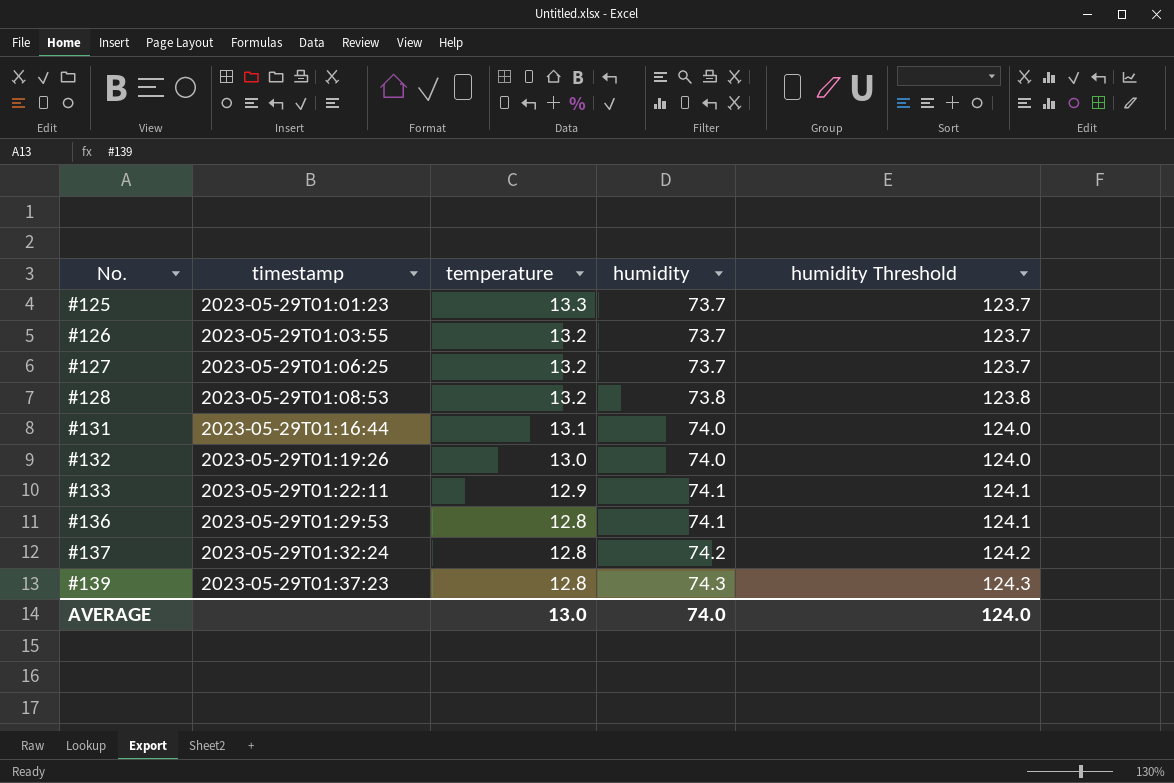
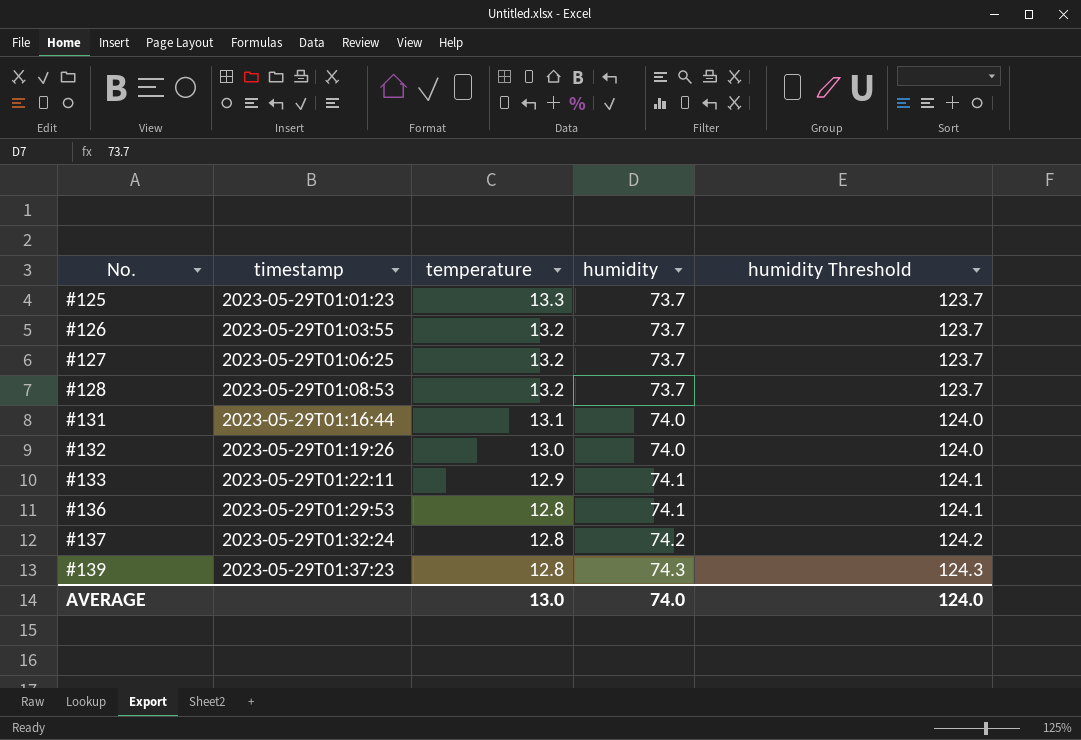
#128 | humidity: 73.8 -> 73.7
#128 | humidity Threshold: 123.8 -> 123.7

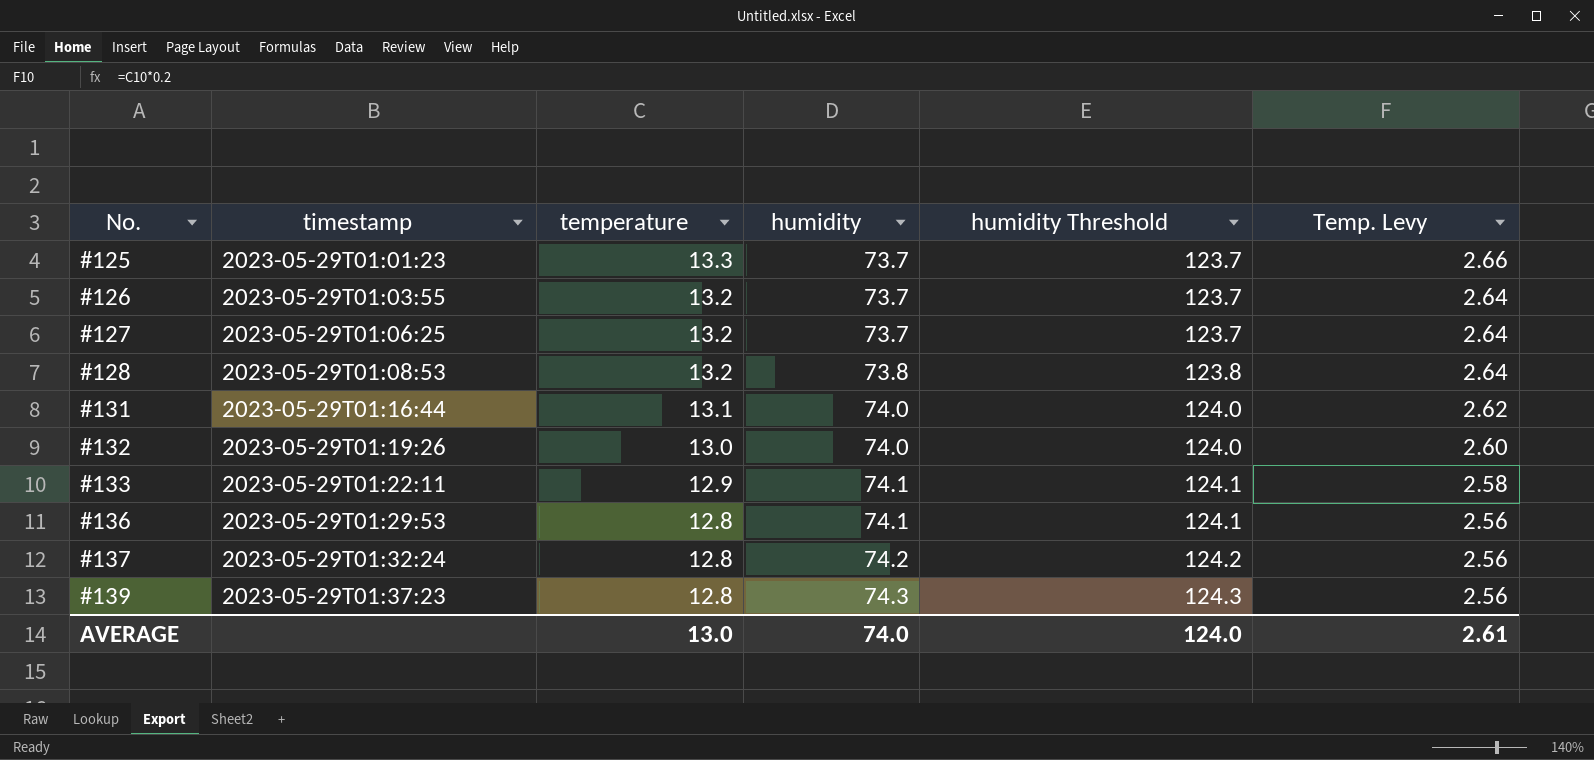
column Temp. Levy | formula: none -> [temperature] * 0.2
#128 | humidity: 73.7 -> 73.8
#128 | humidity Threshold: 123.7 -> 123.8

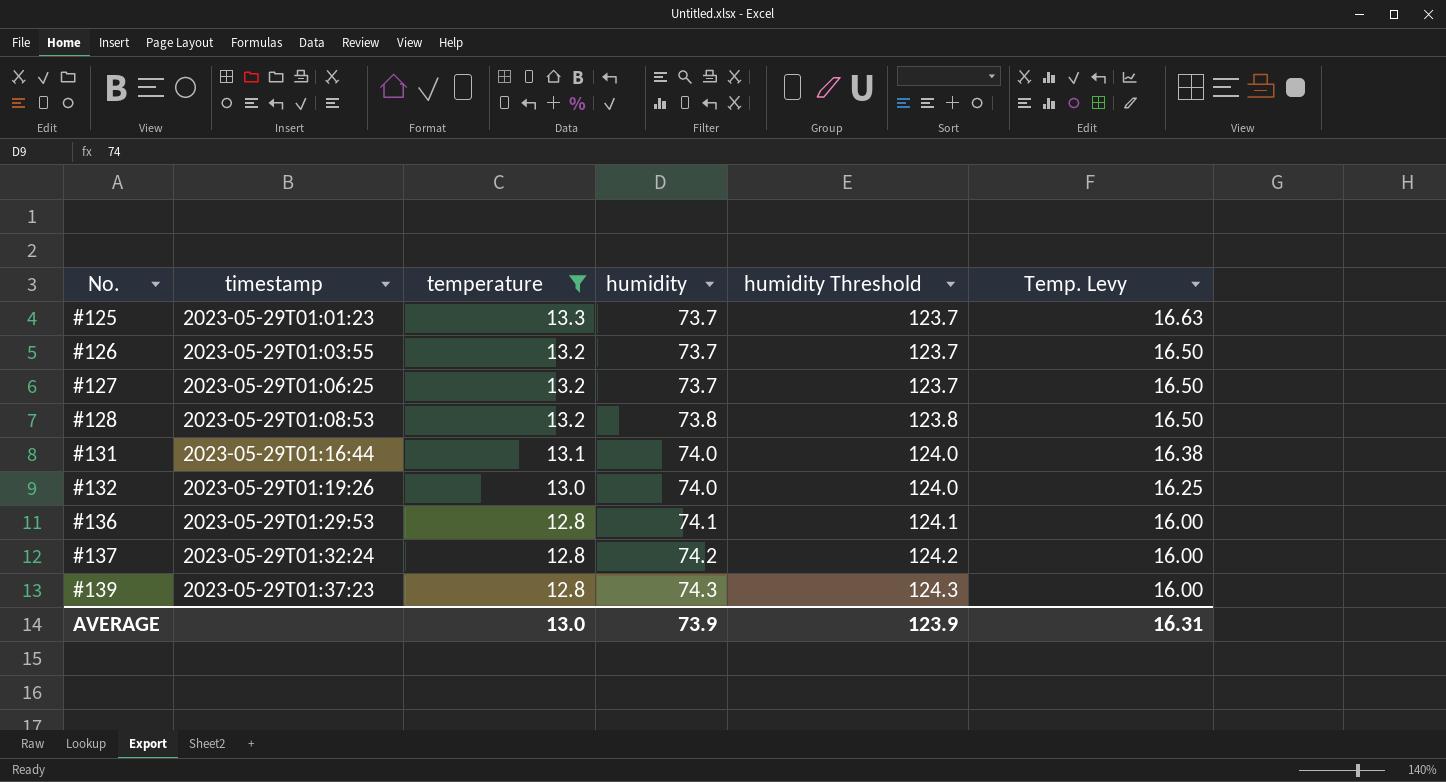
filter: none -> temperature != 12.9
column Temp. Levy | formula: [temperature] * 0.2 -> [temperature] * 1.25
AVERAGE | humidity: 74.0 -> 73.9
AVERAGE | humidity Threshold: 124.0 -> 123.9
AVERAGE | Temp. Levy: 2.61 -> 16.31

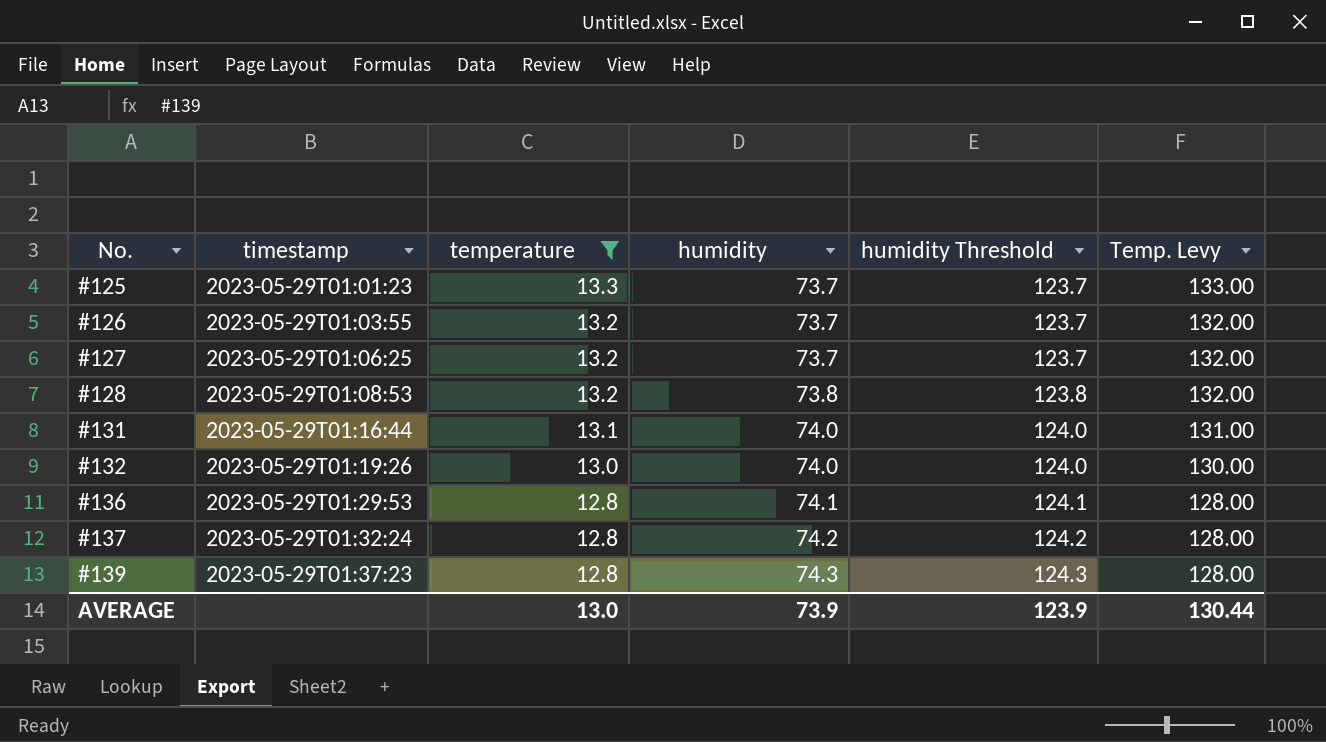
column Temp. Levy | formula: [temperature] * 1.25 -> [temperature] * 10
AVERAGE | Temp. Levy: 16.31 -> 130.44

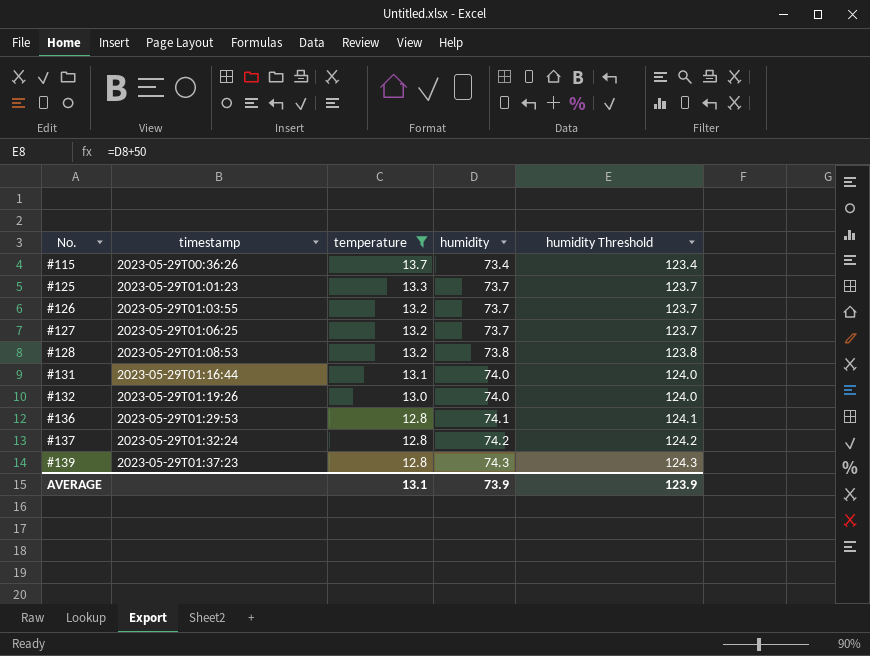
column Temp. Levy | formula: [temperature] * 10 -> none
row #115: none -> 2023-05-29T00:36:26 | 13.7 | 73.4 | 123.4
AVERAGE | temperature: 13.0 -> 13.1

